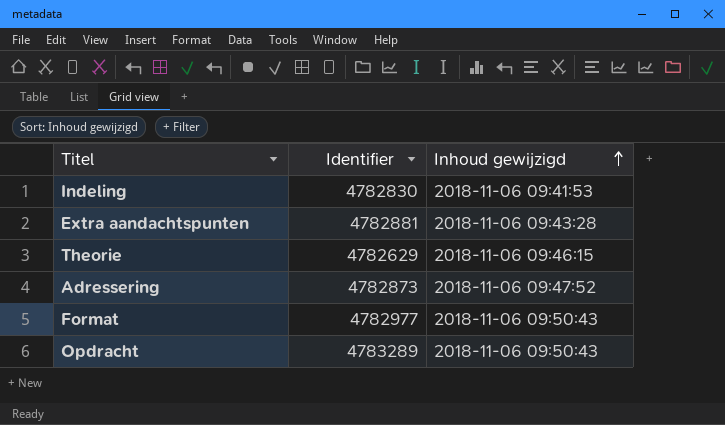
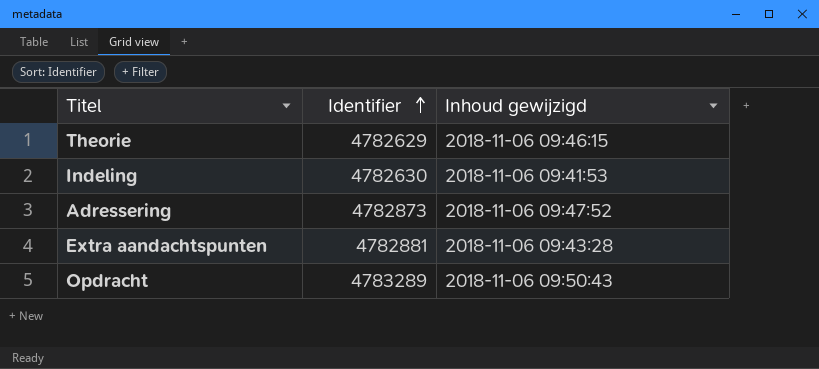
row order: Inhoud gewijzigd ascending -> Identifier ascending
row Format: 4782977 | 2018-11-06 09:50:43 -> none
Indeling | Identifier: 4782830 -> 4782630

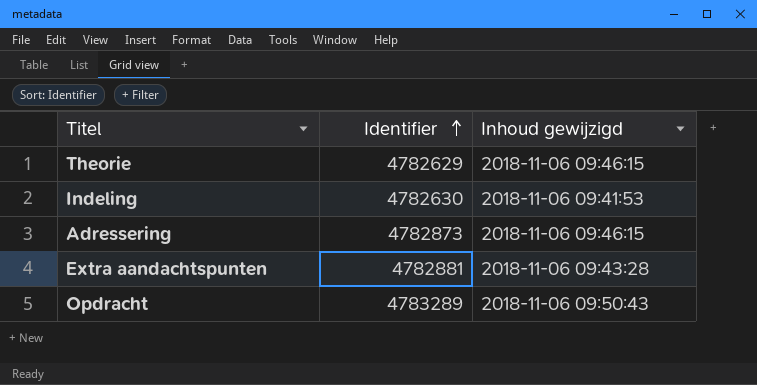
Adressering | Inhoud gewijzigd: 2018-11-06 09:47:52 -> 2018-11-06 09:46:15

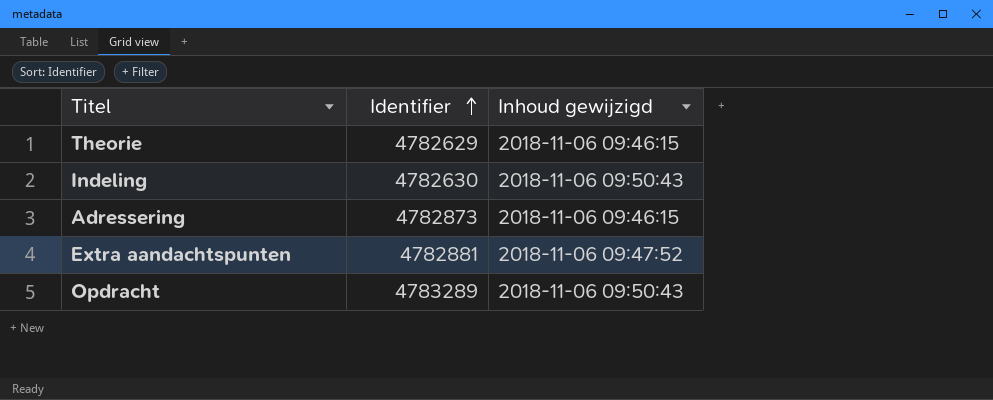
Indeling | Inhoud gewijzigd: 2018-11-06 09:41:53 -> 2018-11-06 09:50:43
Extra aandachtspunten | Inhoud gewijzigd: 2018-11-06 09:43:28 -> 2018-11-06 09:47:52

